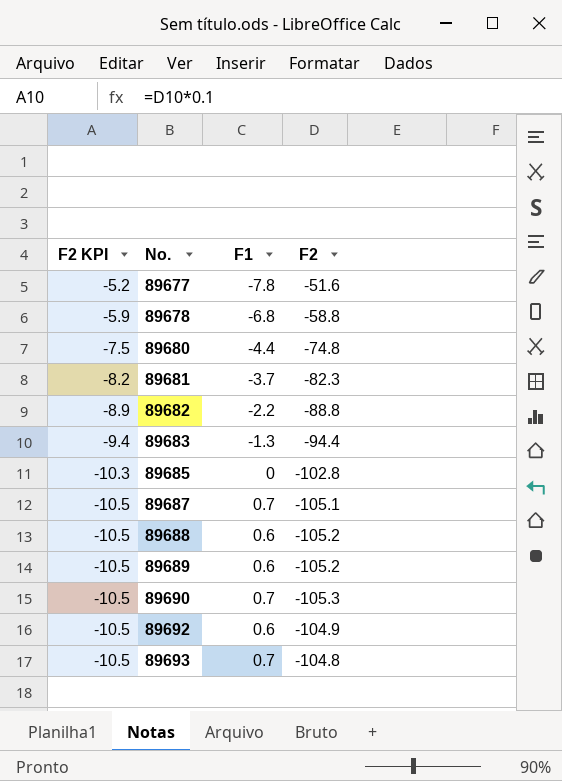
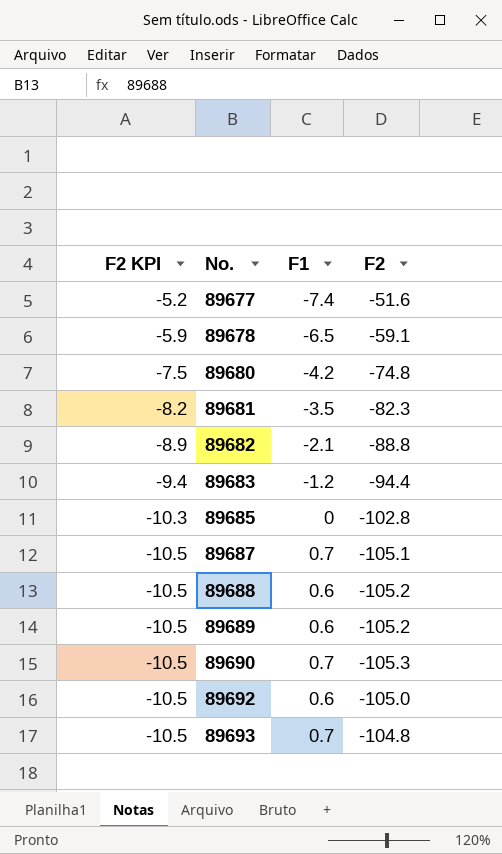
89677 | F1: -7.8 -> -7.4
89678 | F1: -6.8 -> -6.5
89678 | F2: -58.8 -> -59.1
89680 | F1: -4.4 -> -4.2
89681 | F1: -3.7 -> -3.5
89682 | F1: -2.2 -> -2.1
89683 | F1: -1.3 -> -1.2
89692 | F2: -104.9 -> -105.0

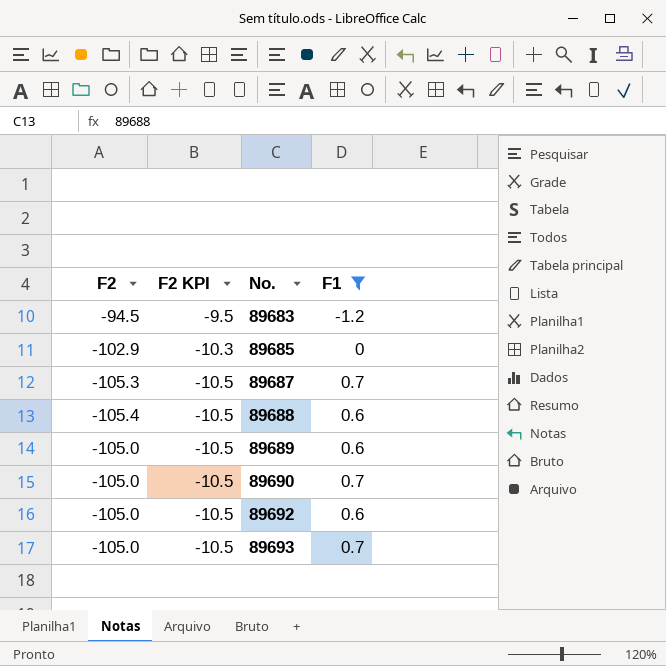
filter: none -> F1 >= -1.2
column F2 | position: 4 -> 1
89683 | F2: -94.4 -> -94.5
89683 | F2 KPI: -9.4 -> -9.5
89685 | F2: -102.8 -> -102.9
89687 | F2: -105.1 -> -105.3
89688 | F2: -105.2 -> -105.4
89689 | F2: -105.2 -> -105.0
89690 | F2: -105.3 -> -105.0
89693 | F2: -104.8 -> -105.0

